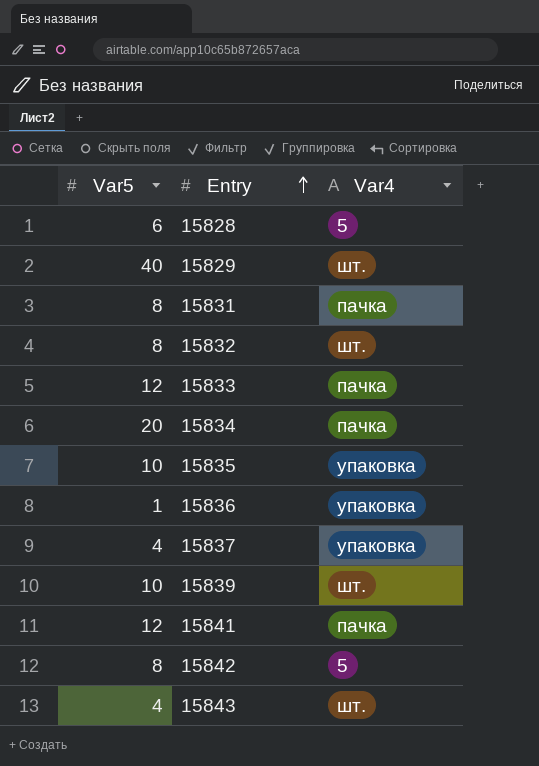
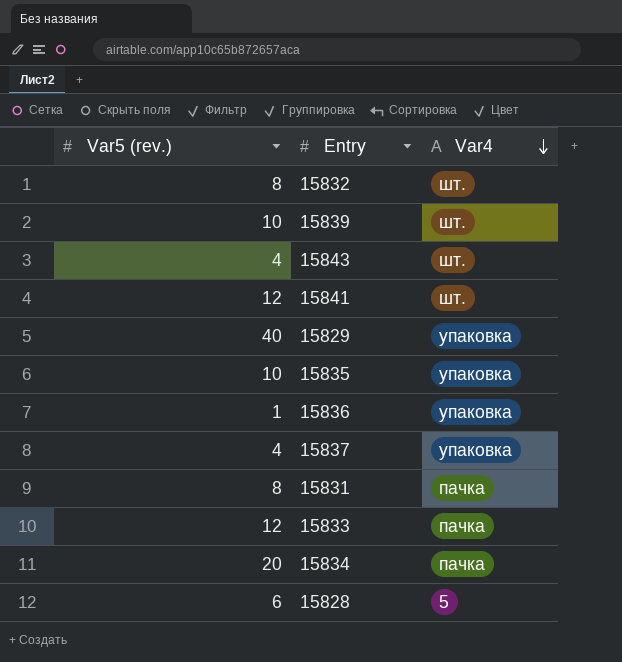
row order: Entry ascending -> Var4 descending
column name: Var5 -> Var5 (rev.)
row 15842: 8 | 5 -> none
15841 | Var4: пачка -> шт.
15829 | Var4: шт. -> упаковка

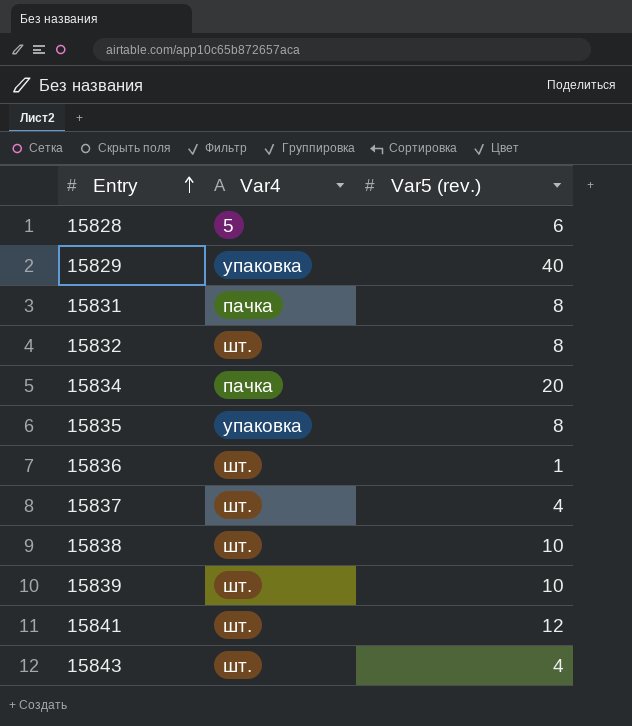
row order: Var4 descending -> Entry ascending
column Var5 (rev.) | position: 1 -> 3
row 15833: 12 | пачка -> none
15835 | Var5 (rev.): 10 -> 8
15836 | Var4: упаковка -> шт.
15837 | Var4: упаковка -> шт.
row 15838: none -> шт. | 10

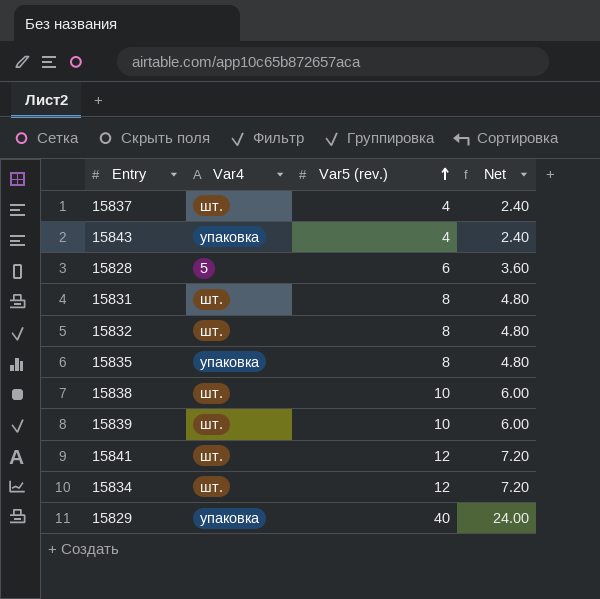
row order: Entry ascending -> Var5 (rev.) ascending
column Net | formula: none -> [Var5 (rev.)] * 0.6
row 15836: шт. | 1 -> none
15843 | Var4: шт. -> упаковка
15831 | Var4: пачка -> шт.
15834 | Var4: пачка -> шт.
15834 | Var5 (rev.): 20 -> 12

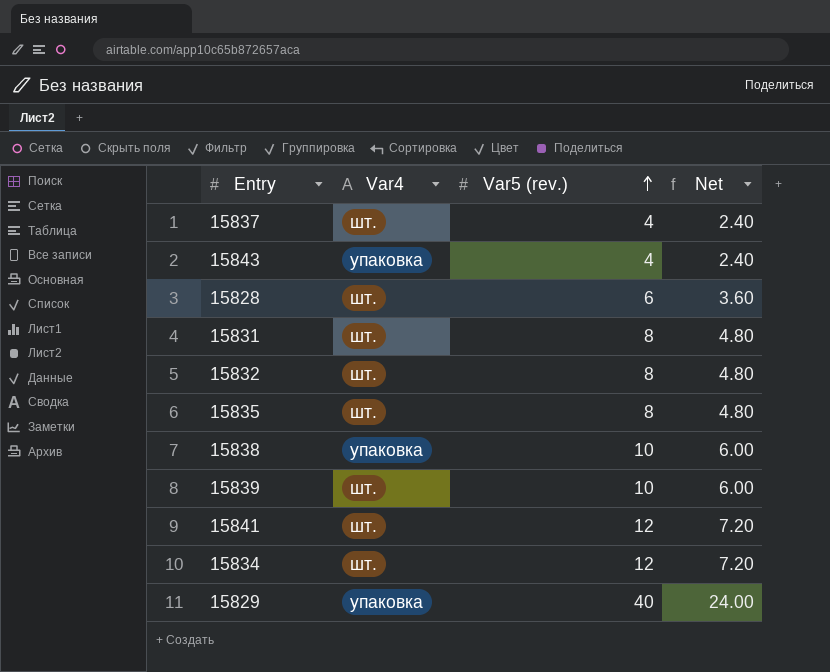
15828 | Var4: 5 -> шт.
15835 | Var4: упаковка -> шт.
15838 | Var4: шт. -> упаковка

